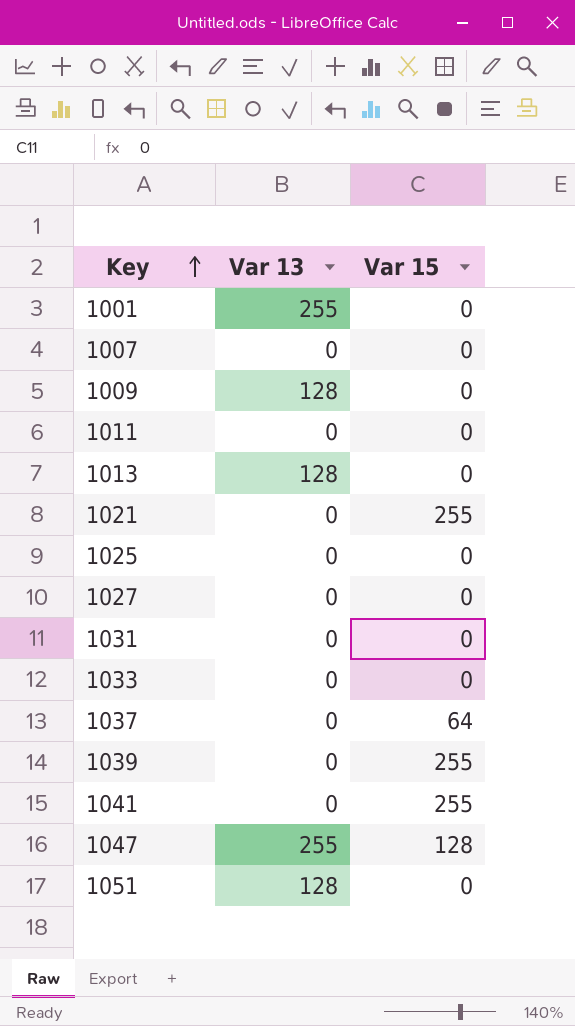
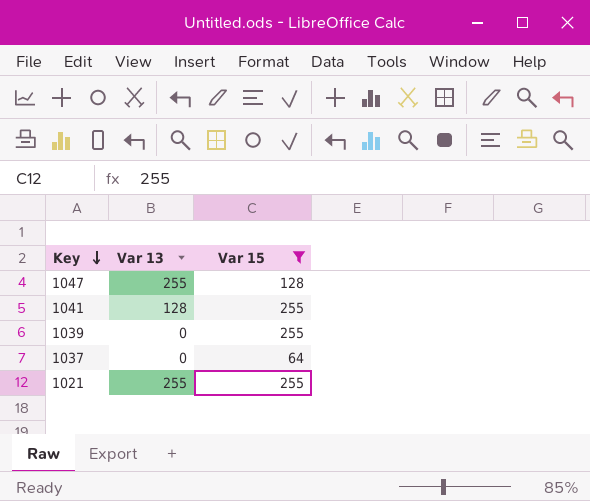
filter: none -> Var 15 != 0
row order: Key ascending -> Key descending
1041 | Var 13: 0 -> 128
1021 | Var 13: 0 -> 255

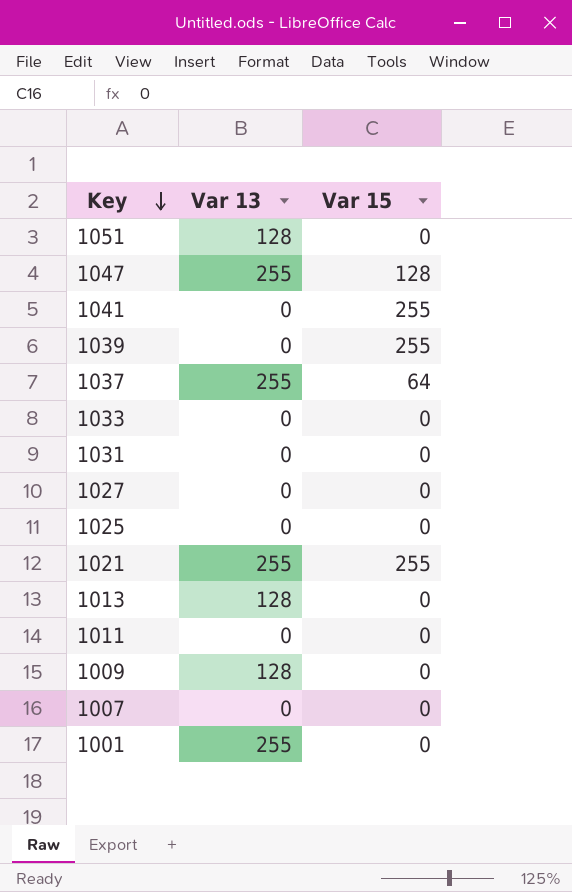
filter: Var 15 != 0 -> none
1041 | Var 13: 128 -> 0
1037 | Var 13: 0 -> 255

